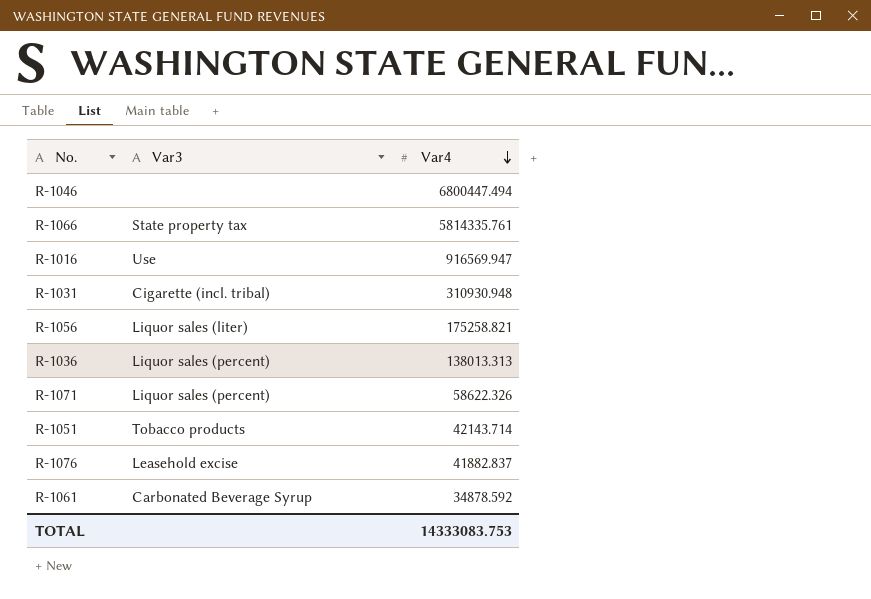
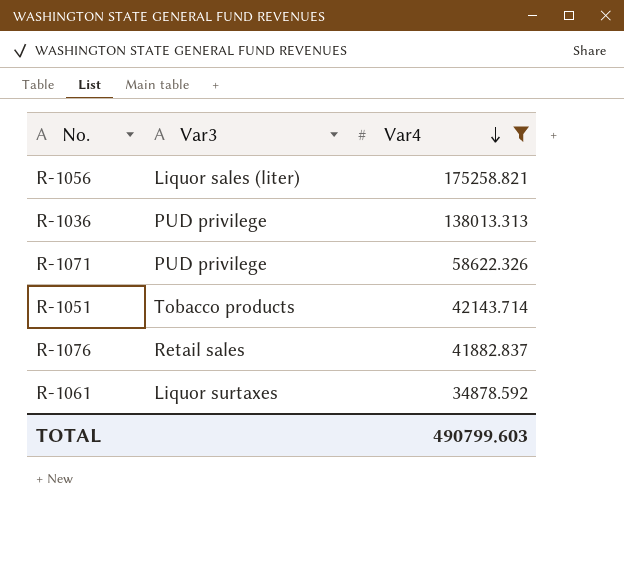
filter: none -> Var4 <= 175258.821
R-1036 | Var3: Liquor sales (percent) -> PUD privilege
R-1071 | Var3: Liquor sales (percent) -> PUD privilege
R-1076 | Var3: Leasehold excise -> Retail sales
R-1061 | Var3: Carbonated Beverage Syrup -> Liquor surtaxes
TOTAL | Var4: 14333083.753 -> 490799.603

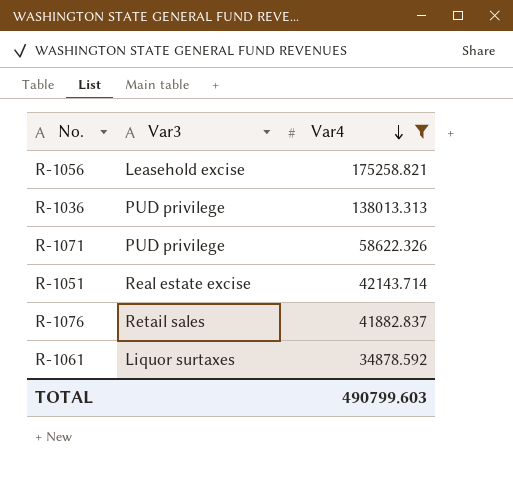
R-1056 | Var3: Liquor sales (liter) -> Leasehold excise
R-1051 | Var3: Tobacco products -> Real estate excise

